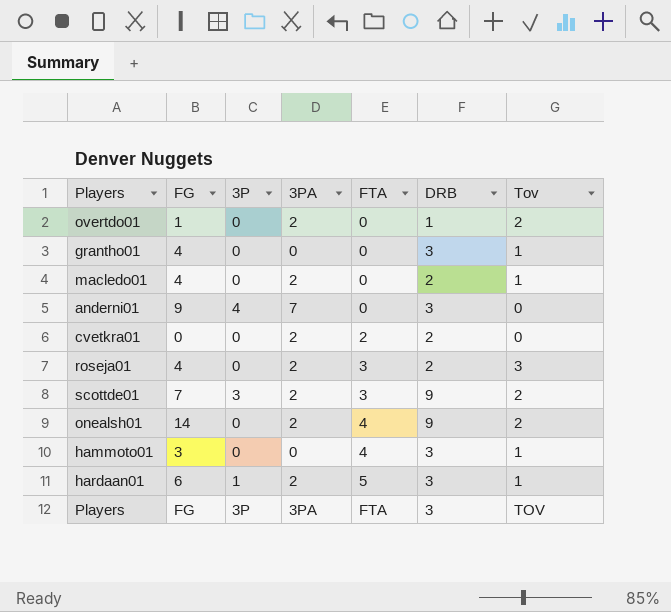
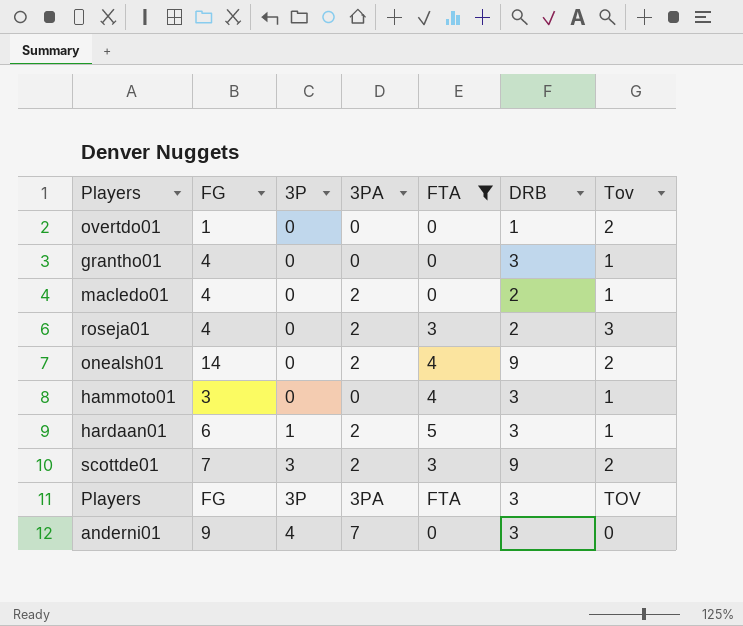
filter: none -> FTA != 2
row order: FTA ascending -> 3P ascending
overtdo01 | 3PA: 2 -> 0

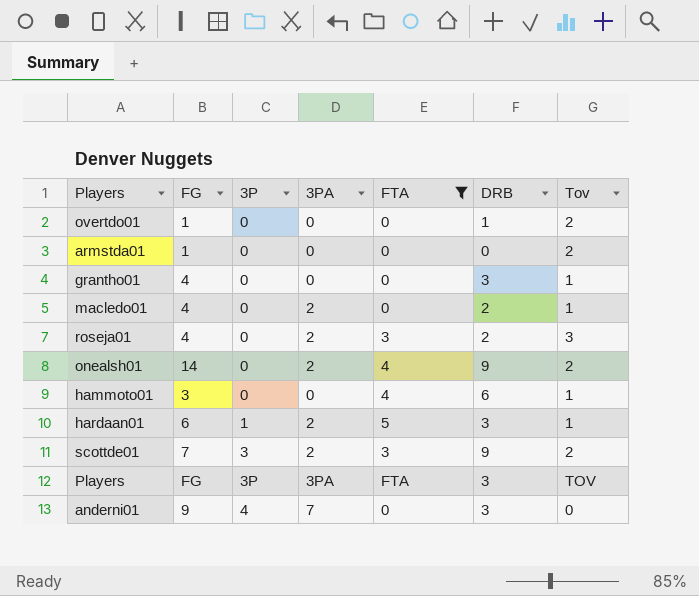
row armstda01: none -> 1 | 0 | 0 | 0 | 0 | 2
hammoto01 | DRB: 3 -> 6

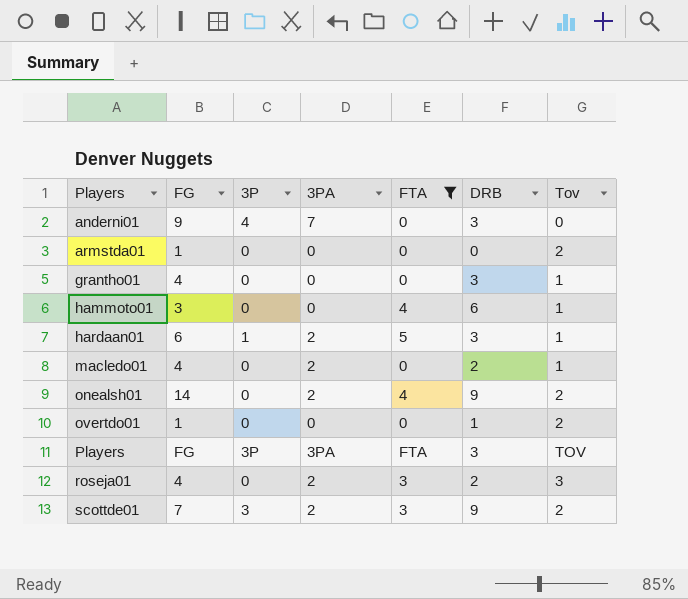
row order: 3P ascending -> Players ascending

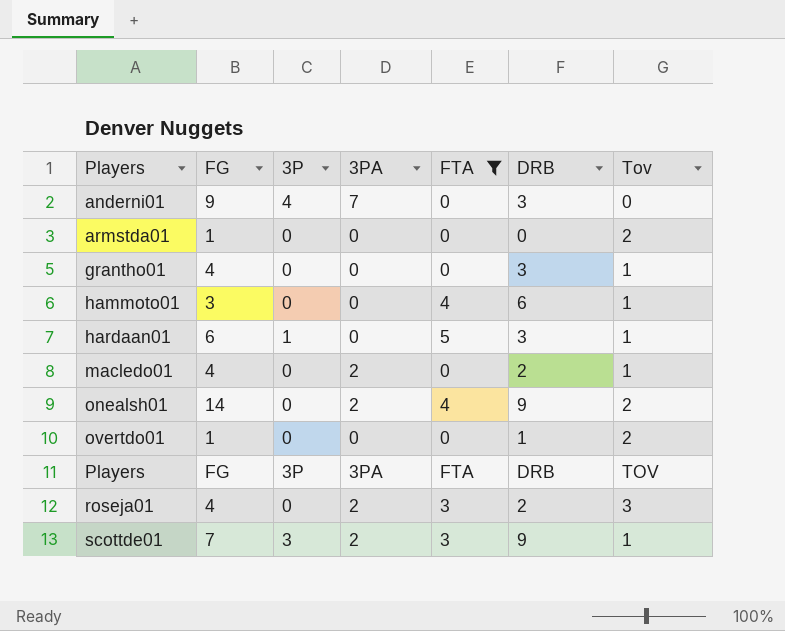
hardaan01 | 3PA: 2 -> 0
Players | DRB: 3 -> DRB
scottde01 | Tov: 2 -> 1

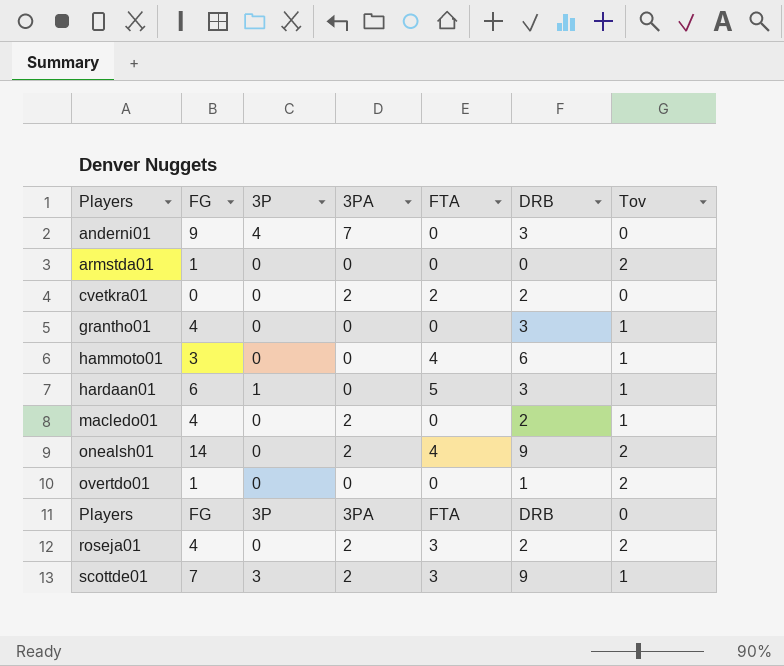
filter: FTA != 2 -> none
Players | Tov: TOV -> 0
roseja01 | Tov: 3 -> 2

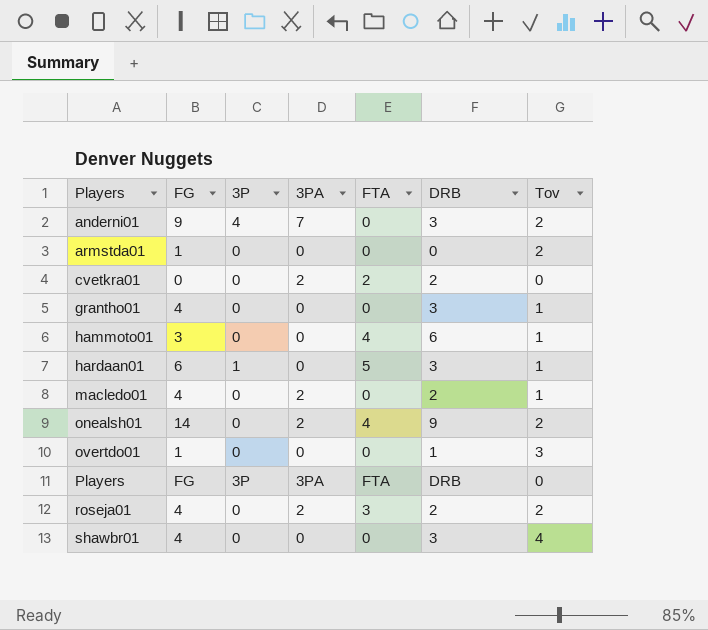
row scottde01: 7 | 3 | 2 | 3 | 9 | 1 -> none
anderni01 | Tov: 0 -> 2
overtdo01 | Tov: 2 -> 3
row shawbr01: none -> 4 | 0 | 0 | 0 | 3 | 4

